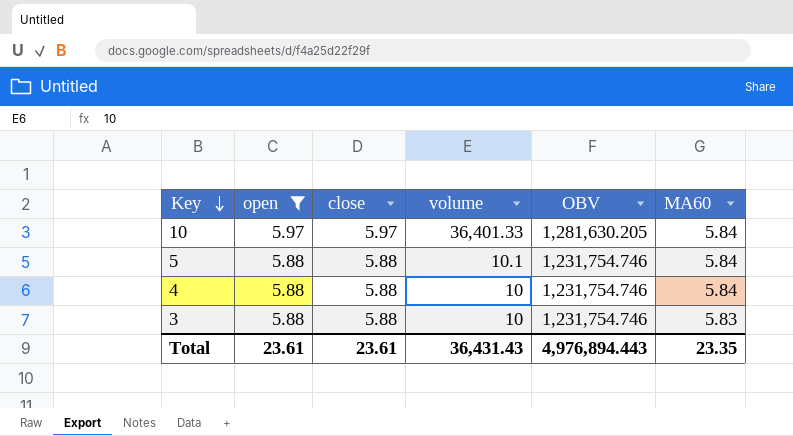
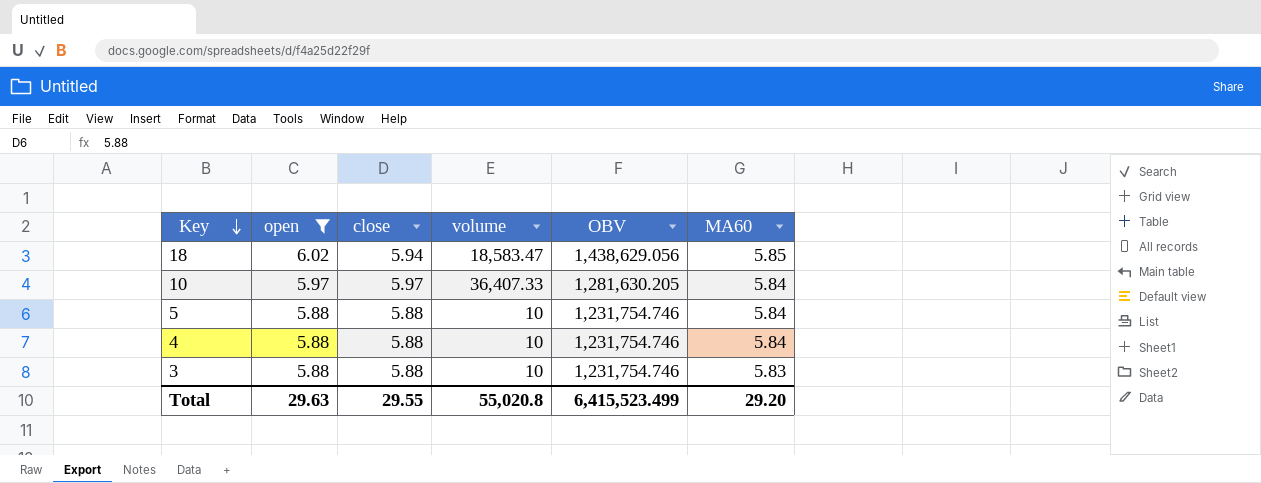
row 18: none -> 6.02 | 5.94 | 18,583.47 | 1,438,629.056 | 5.85
10 | volume: 36,401.33 -> 36,407.33
5 | volume: 10.1 -> 10
Total | open: 23.61 -> 29.63
Total | close: 23.61 -> 29.55
Total | volume: 36,431.43 -> 55,020.8
Total | OBV: 4,976,894.443 -> 6,415,523.499
Total | MA60: 23.35 -> 29.20

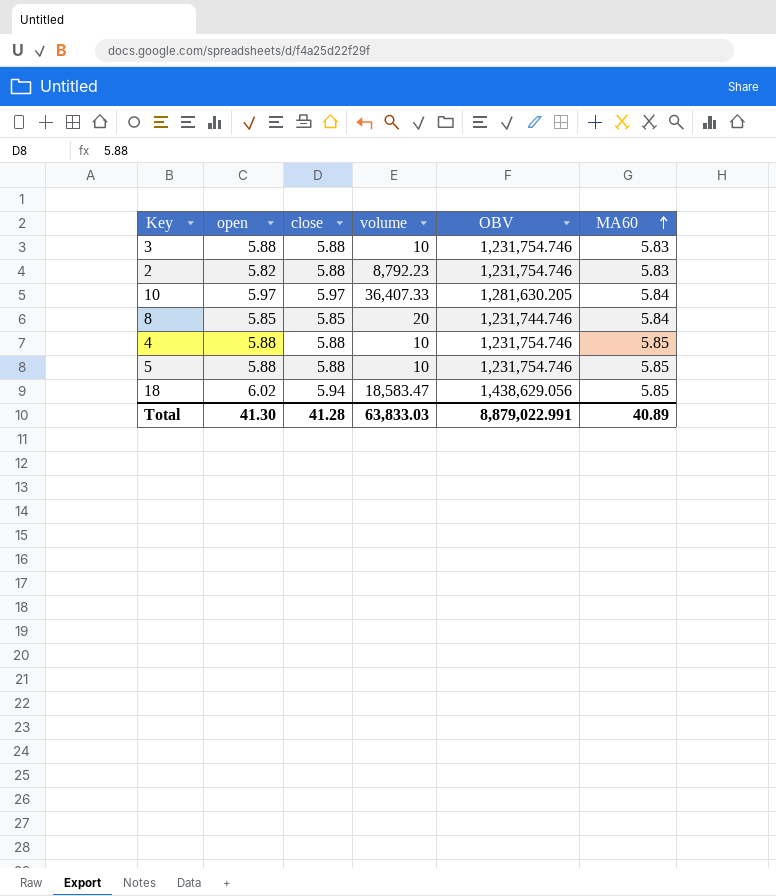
filter: open >= 5.88 -> none
row order: Key descending -> MA60 ascending
4 | MA60: 5.84 -> 5.85
5 | MA60: 5.84 -> 5.85
Total | open: 29.63 -> 41.30
Total | close: 29.55 -> 41.28
Total | volume: 55,020.8 -> 63,833.03
Total | OBV: 6,415,523.499 -> 8,879,022.991
Total | MA60: 29.20 -> 40.89

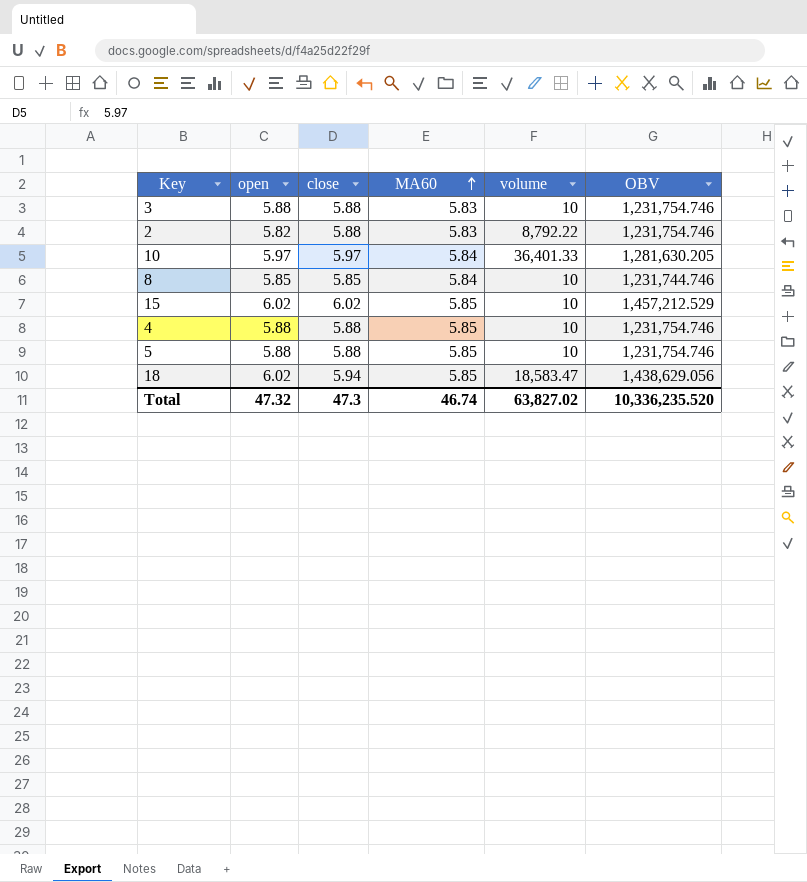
column MA60 | position: 6 -> 4
2 | volume: 8,792.23 -> 8,792.22
10 | volume: 36,407.33 -> 36,401.33
8 | volume: 20 -> 10
row 15: none -> 6.02 | 6.02 | 5.85 | 10 | 1,457,212.529
Total | open: 41.30 -> 47.32
Total | close: 41.28 -> 47.3
Total | MA60: 40.89 -> 46.74
Total | volume: 63,833.03 -> 63,827.02
Total | OBV: 8,879,022.991 -> 10,336,235.520

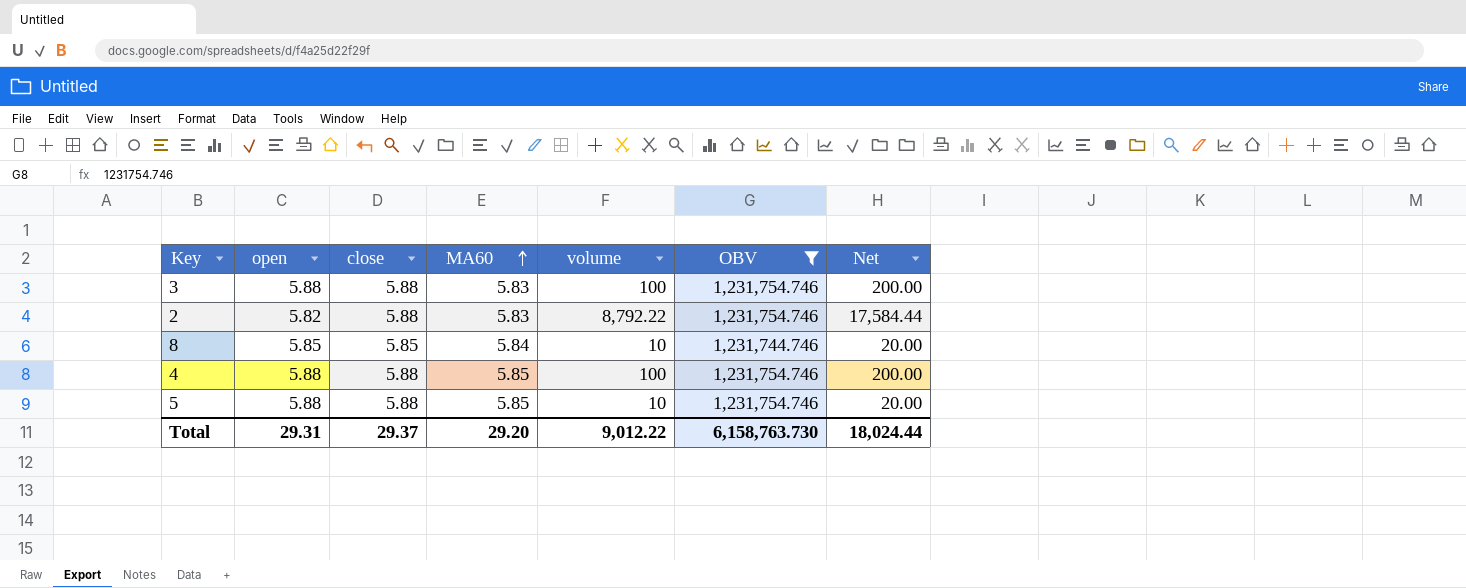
filter: none -> OBV <= 1,231,754.746
column Net | formula: none -> [volume] * 2
3 | volume: 10 -> 100
4 | volume: 10 -> 100
Total | open: 47.32 -> 29.31
Total | close: 47.3 -> 29.37
Total | MA60: 46.74 -> 29.20
Total | volume: 63,827.02 -> 9,012.22
Total | OBV: 10,336,235.520 -> 6,158,763.730

